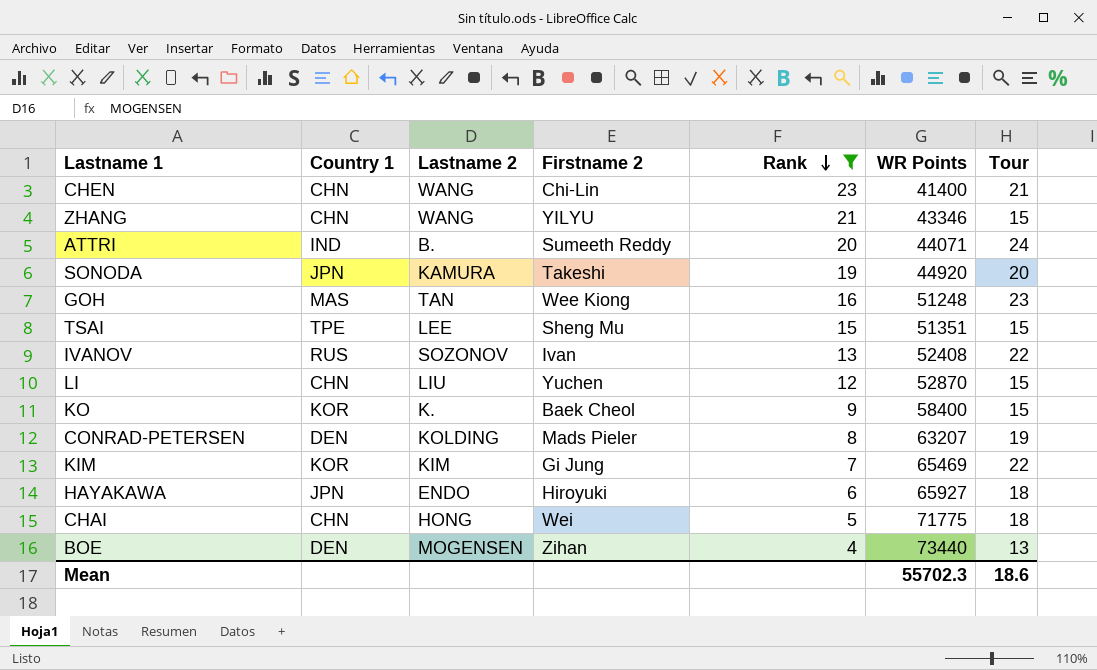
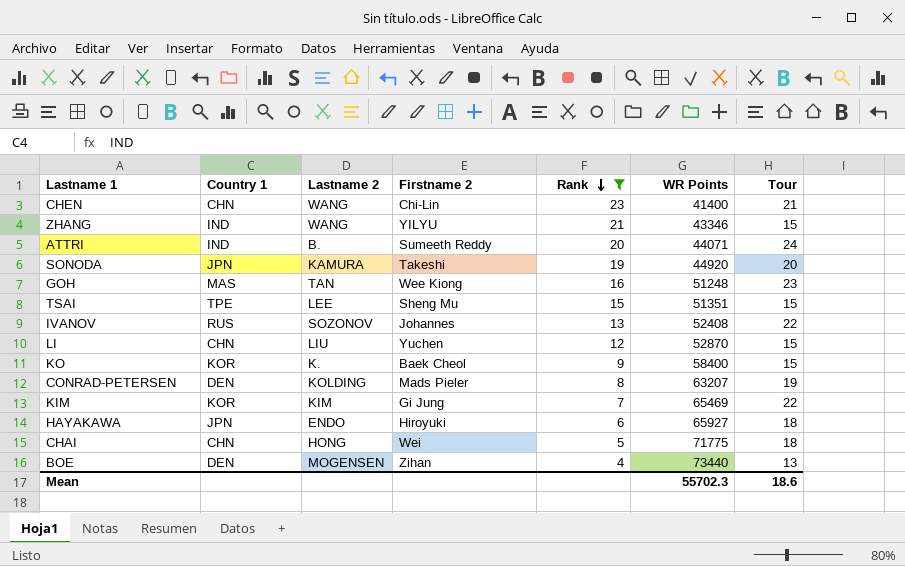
ZHANG | Country 1: CHN -> IND
IVANOV | Firstname 2: Ivan -> Johannes

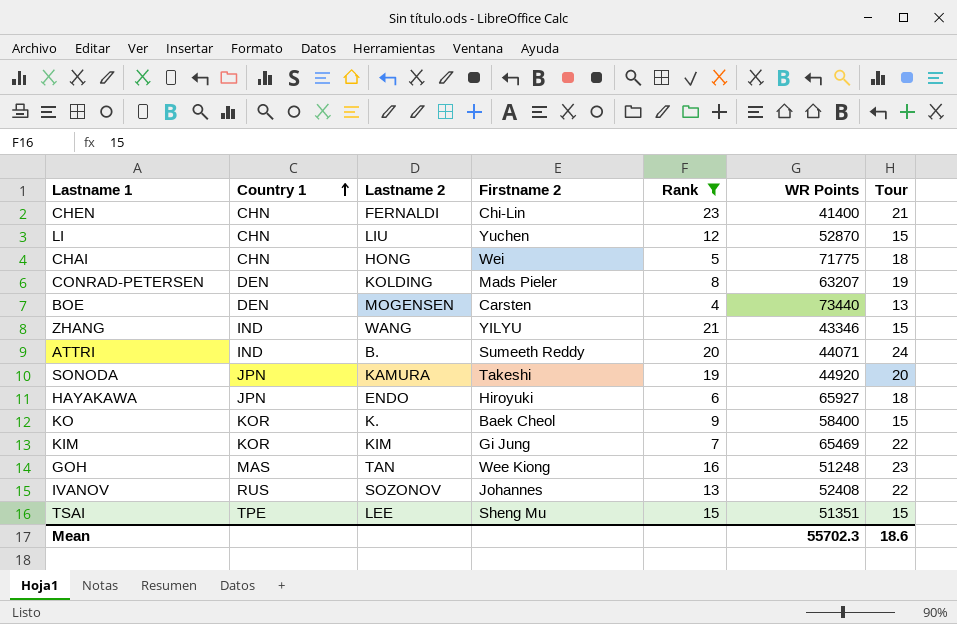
row order: Rank descending -> Country 1 ascending
CHEN | Lastname 2: WANG -> FERNALDI
BOE | Firstname 2: Zihan -> Carsten

